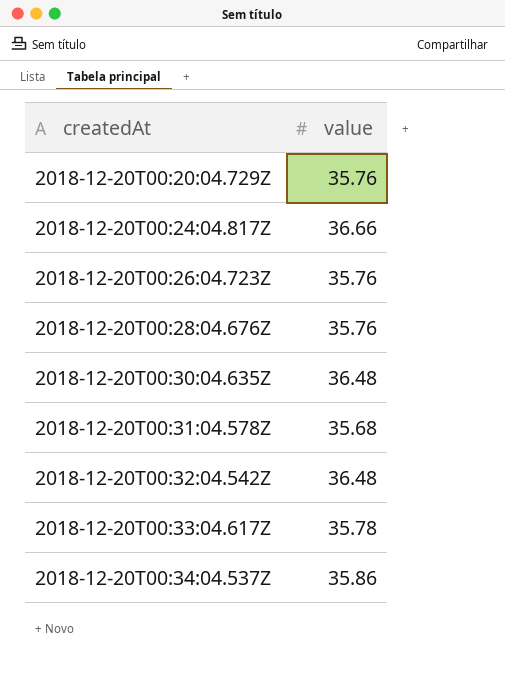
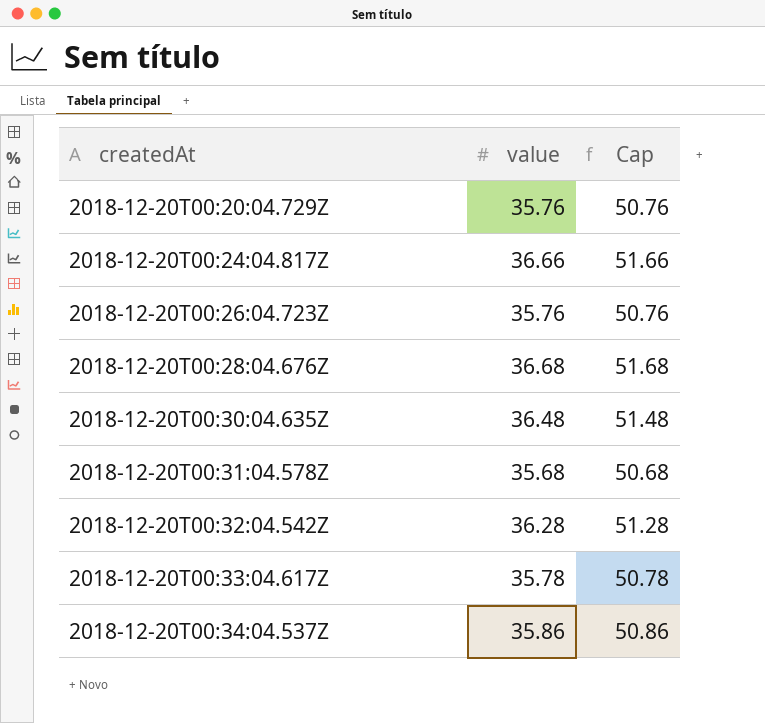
column Cap | formula: none -> [value] + 15
2018-12-20T00:28:04.676Z | value: 35.76 -> 36.68
2018-12-20T00:32:04.542Z | value: 36.48 -> 36.28

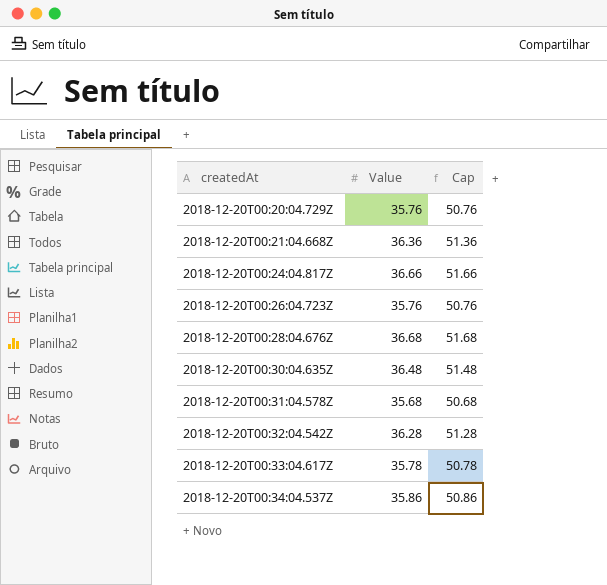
column name: value -> Value
row 2018-12-20T00:21:04.668Z: none -> 36.36 | 51.36

